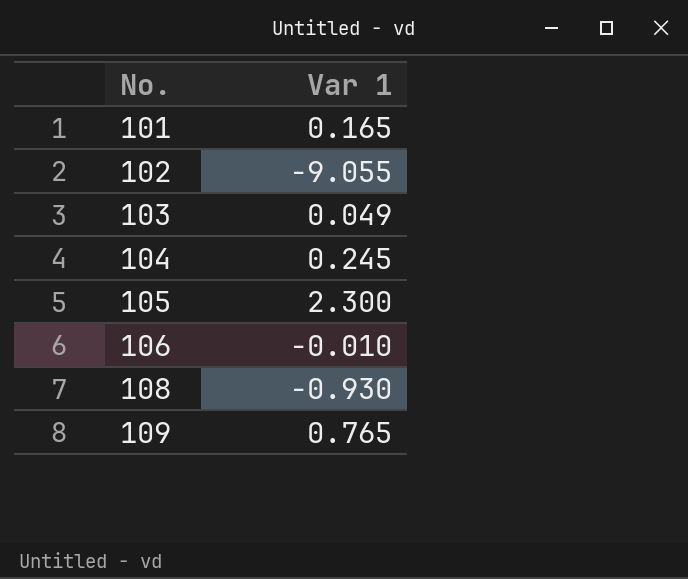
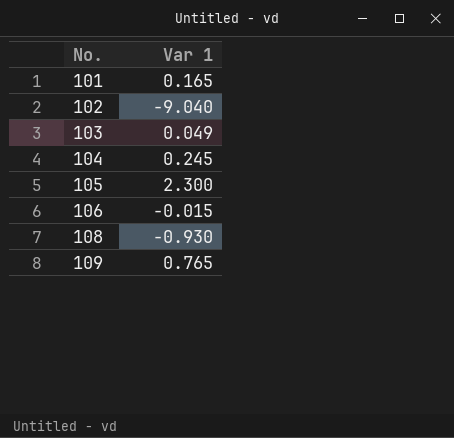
102 | Var 1: -9.055 -> -9.040
106 | Var 1: -0.010 -> -0.015

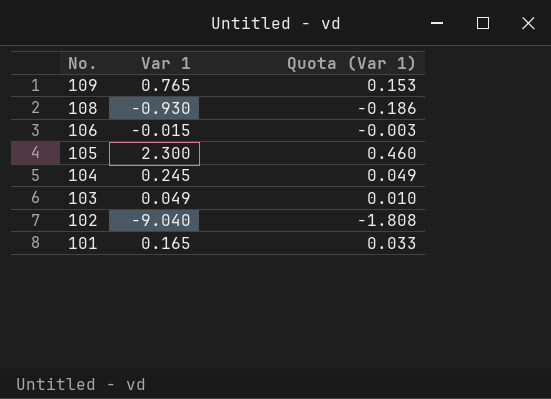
row order: No. ascending -> No. descending
column Quota (Var 1) | formula: none -> [Var 1] * 0.2

